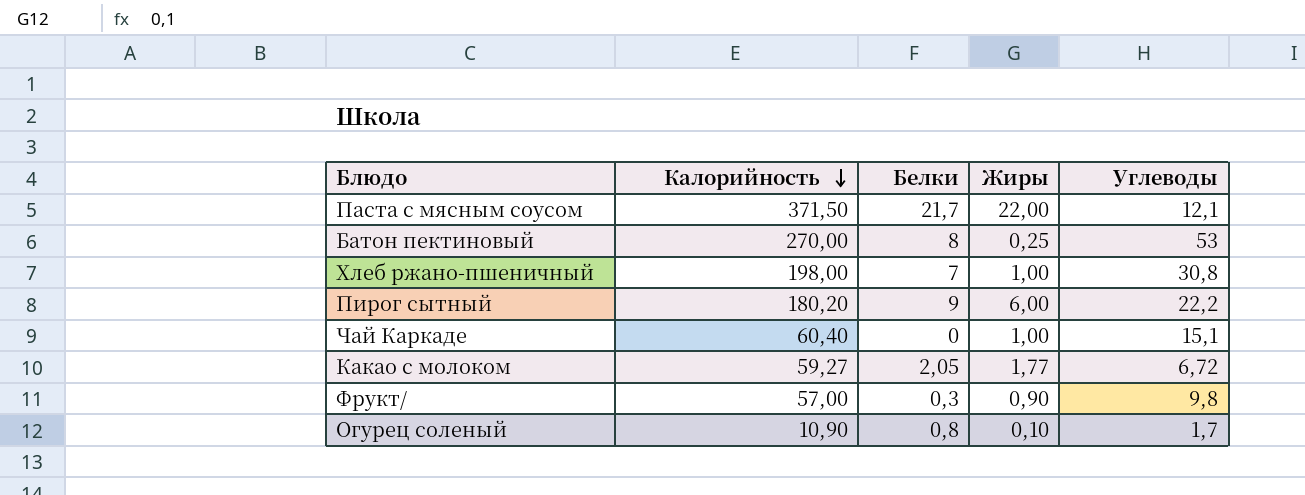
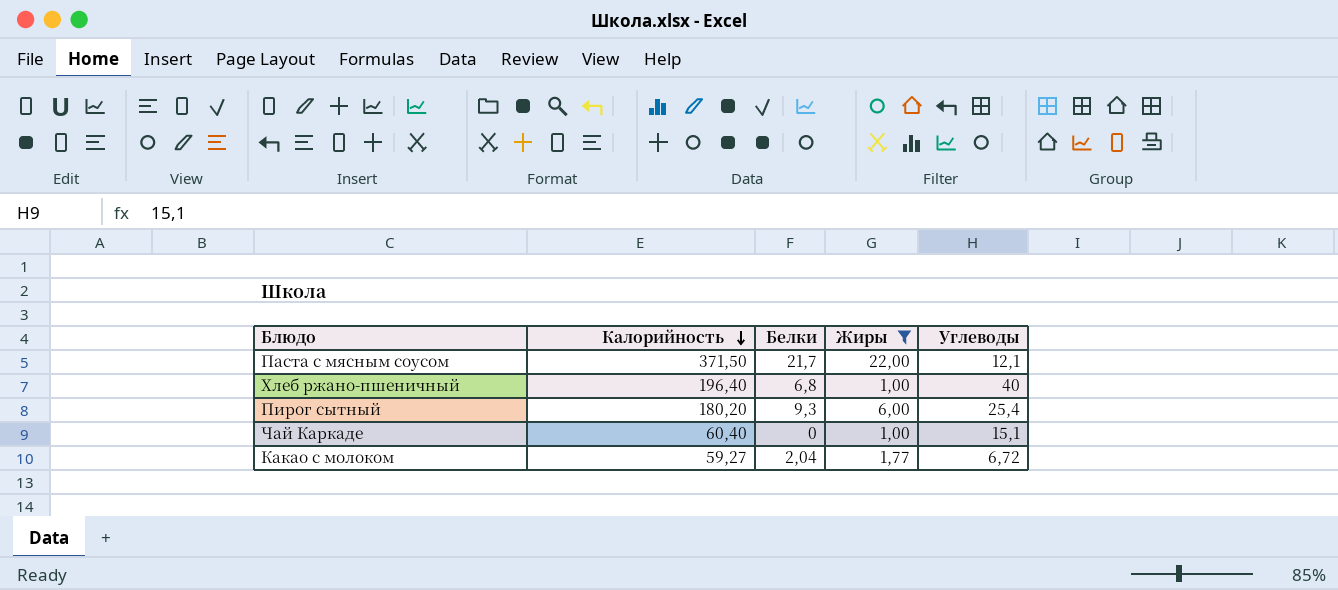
filter: none -> Жиры >= 1,00
Хлеб ржано-пшеничный | Калорийность: 198,00 -> 196,40
Хлеб ржано-пшеничный | Белки: 7 -> 6,8
Хлеб ржано-пшеничный | Углеводы: 30,8 -> 40
Пирог сытный | Белки: 9 -> 9,3
Пирог сытный | Углеводы: 22,2 -> 25,4
Какао с молоком | Белки: 2,05 -> 2,04

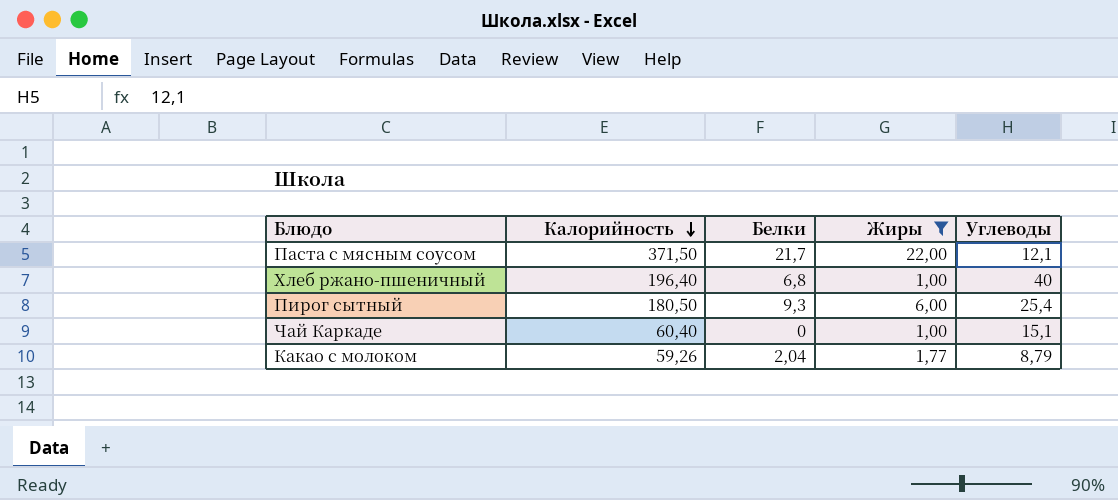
Пирог сытный | Калорийность: 180,20 -> 180,50
Какао с молоком | Калорийность: 59,27 -> 59,26
Какао с молоком | Углеводы: 6,72 -> 8,79

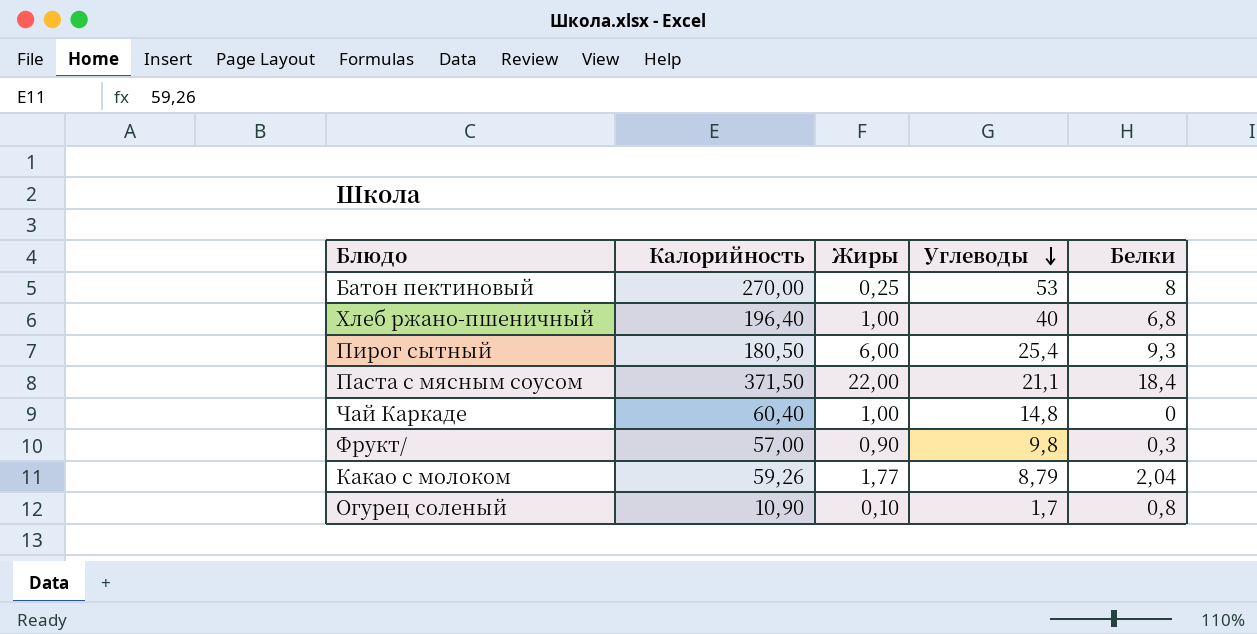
filter: Жиры >= 1,00 -> none
row order: Калорийность descending -> Углеводы descending
column Белки | position: 3 -> 5
Паста с мясным соусом | Углеводы: 12,1 -> 21,1
Паста с мясным соусом | Белки: 21,7 -> 18,4
Чай Каркаде | Углеводы: 15,1 -> 14,8

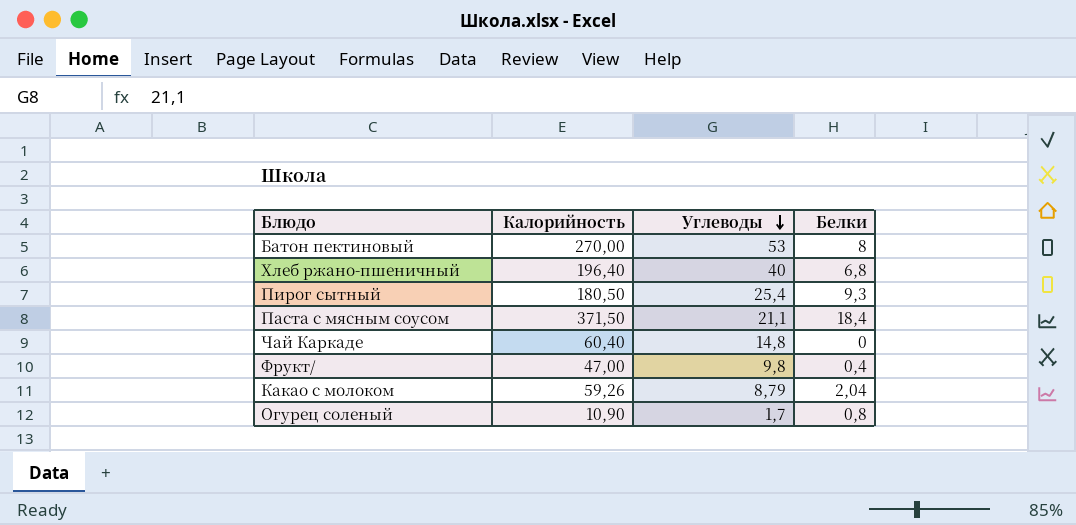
column Жиры | position: 3 -> none
Фрукт/ | Калорийность: 57,00 -> 47,00
Фрукт/ | Белки: 0,3 -> 0,4

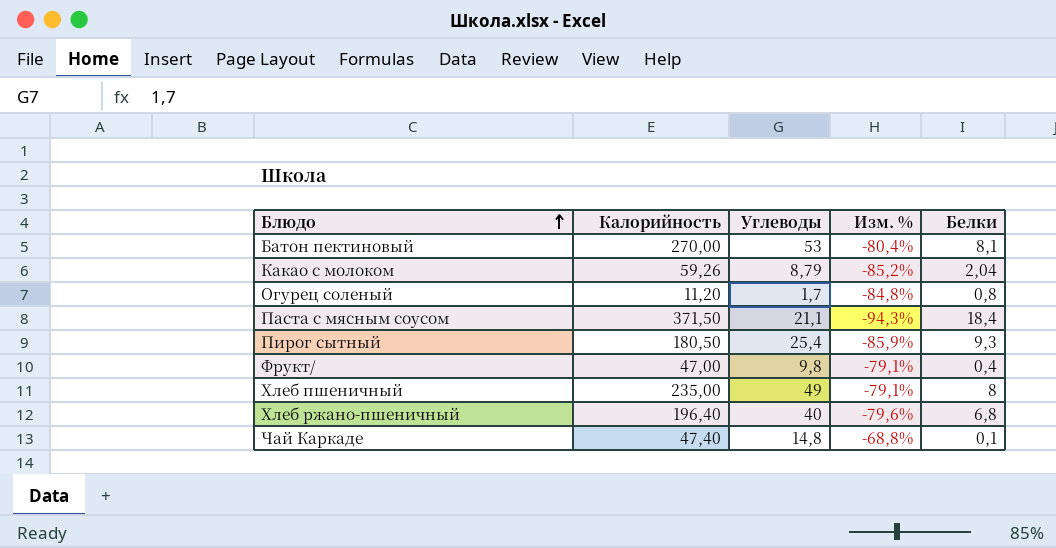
row order: Углеводы descending -> Блюдо ascending
column Изм. % | formula: none -> ([Углеводы] - [Калорийность]) / [Калорийность]
Батон пектиновый | Белки: 8 -> 8,1
Огурец соленый | Калорийность: 10,90 -> 11,20
row Хлеб пшеничный: none -> 235,00 | 49 | -79,1% | 8
Чай Каркаде | Калорийность: 60,40 -> 47,40
Чай Каркаде | Белки: 0 -> 0,1

